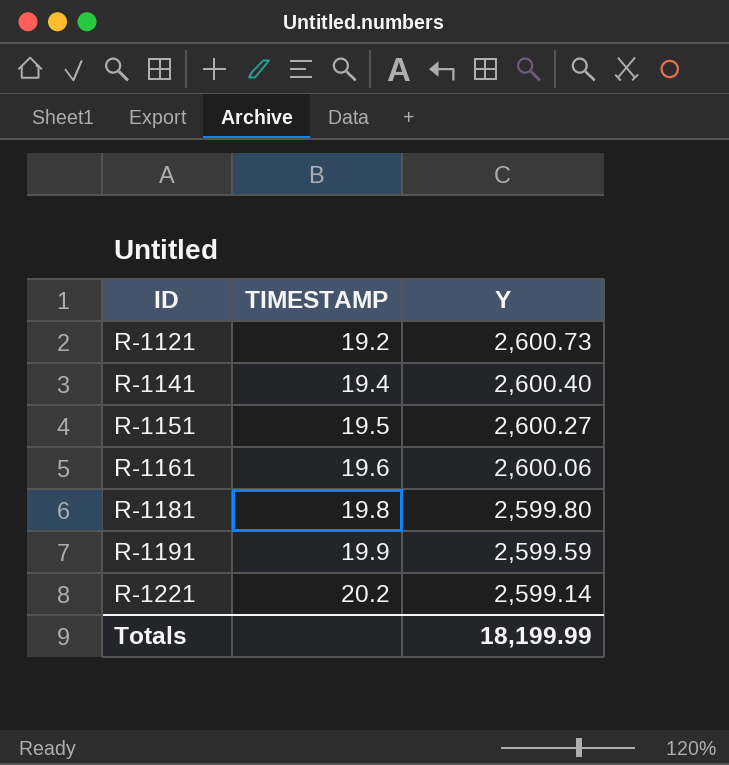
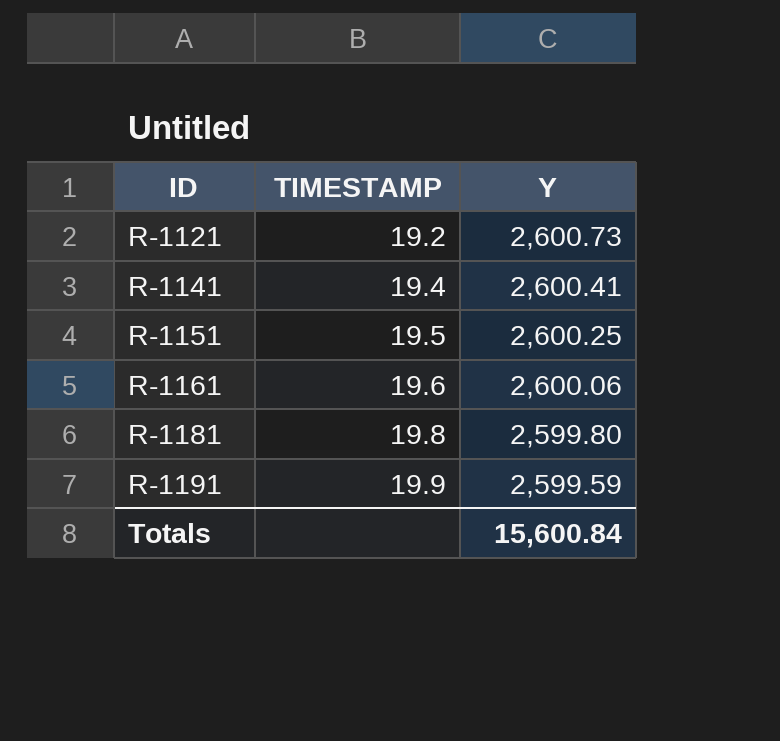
row R-1221: 20.2 | 2,599.14 -> none
R-1141 | Y: 2,600.40 -> 2,600.41
R-1151 | Y: 2,600.27 -> 2,600.25
Totals | Y: 18,199.99 -> 15,600.84

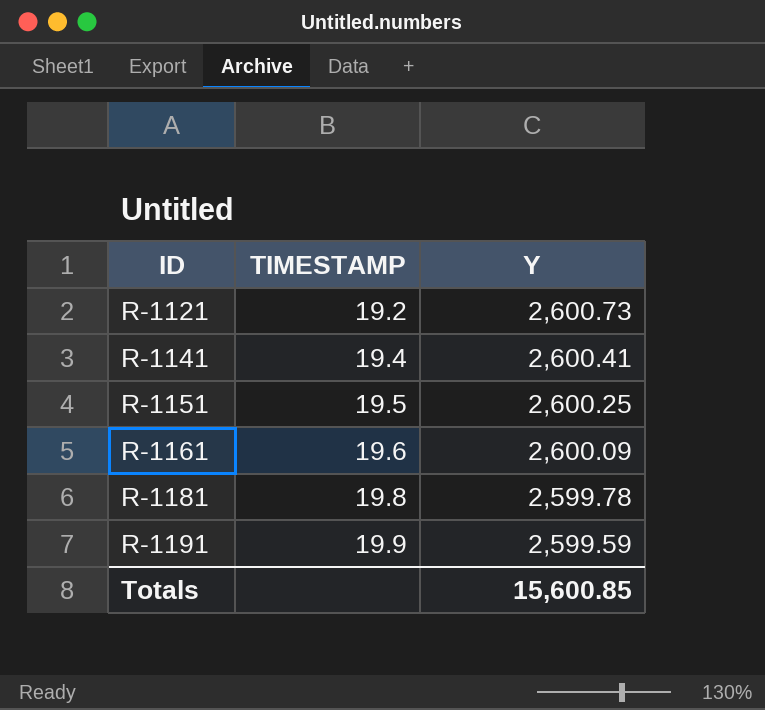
R-1161 | Y: 2,600.06 -> 2,600.09
R-1181 | Y: 2,599.80 -> 2,599.78
Totals | Y: 15,600.84 -> 15,600.85

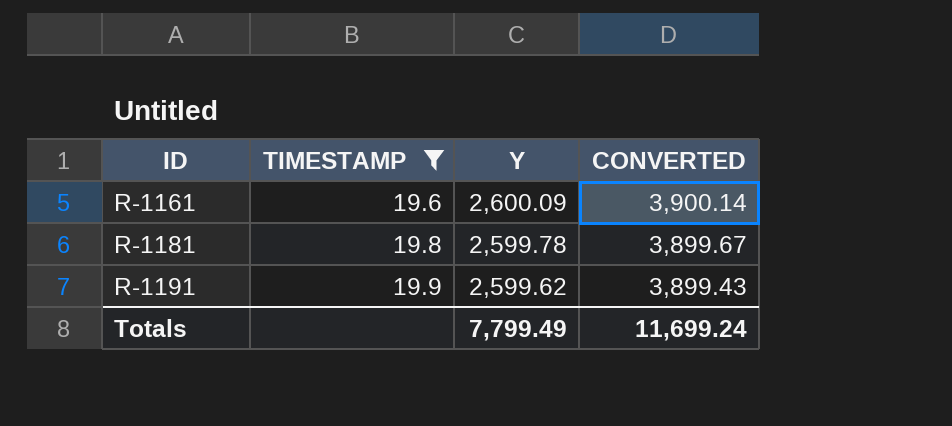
filter: none -> TIMESTAMP >= 19.6
column CONVERTED | formula: none -> [Y] * 1.5
R-1191 | Y: 2,599.59 -> 2,599.62
Totals | Y: 15,600.85 -> 7,799.49

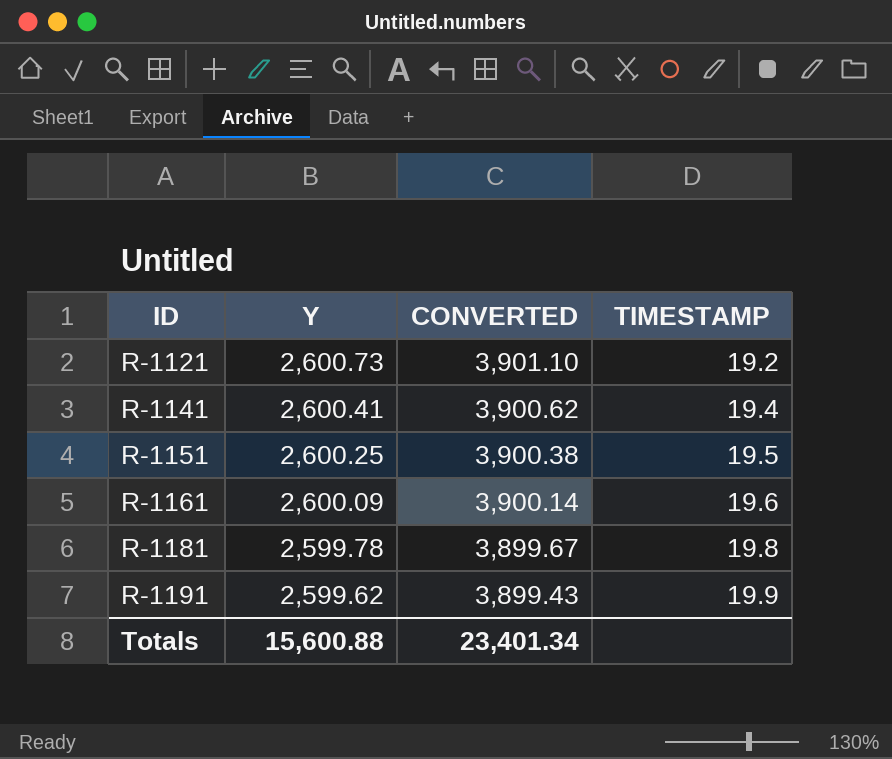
filter: TIMESTAMP >= 19.6 -> none
column TIMESTAMP | position: 2 -> 4
Totals | Y: 7,799.49 -> 15,600.88
Totals | CONVERTED: 11,699.24 -> 23,401.34

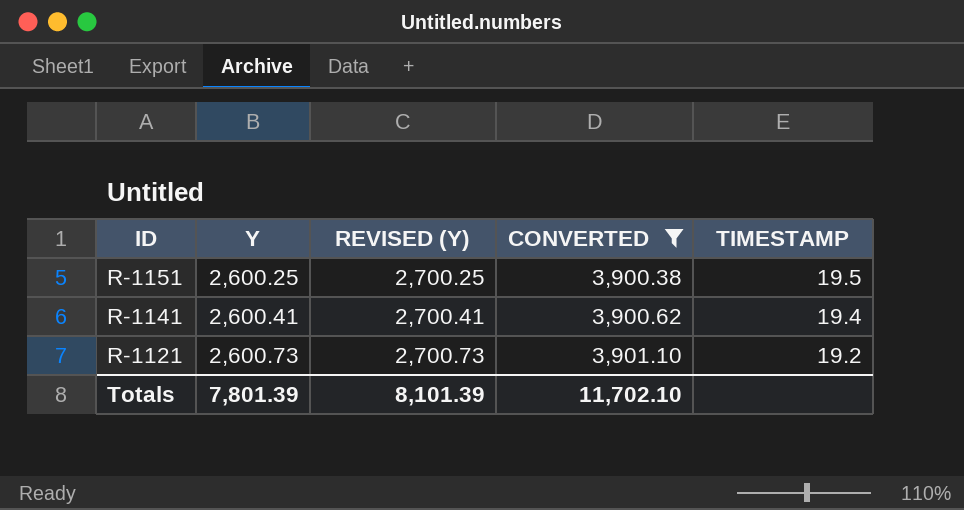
filter: none -> CONVERTED >= 3,900.38
row order: ID ascending -> ID descending
column REVISED (Y) | formula: none -> [Y] + 100
Totals | Y: 15,600.88 -> 7,801.39
Totals | CONVERTED: 23,401.34 -> 11,702.10

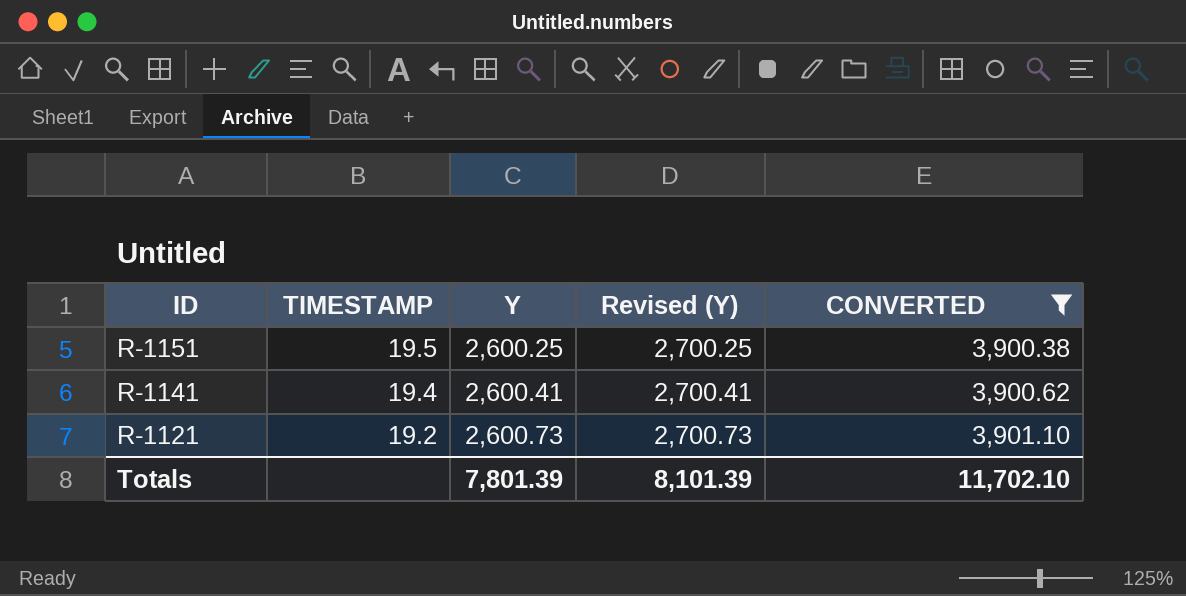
column TIMESTAMP | position: 5 -> 2
column name: REVISED (Y) -> Revised (Y)

